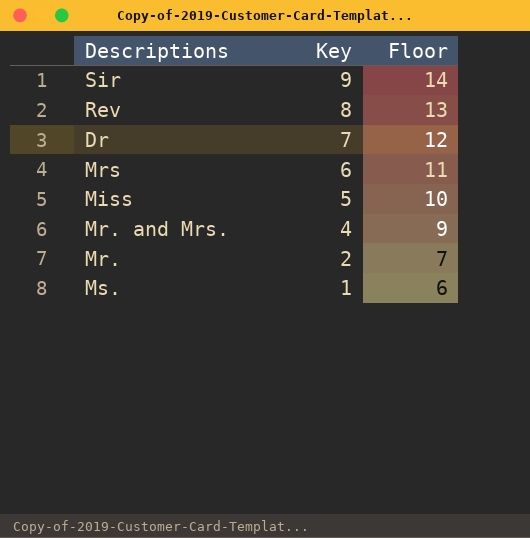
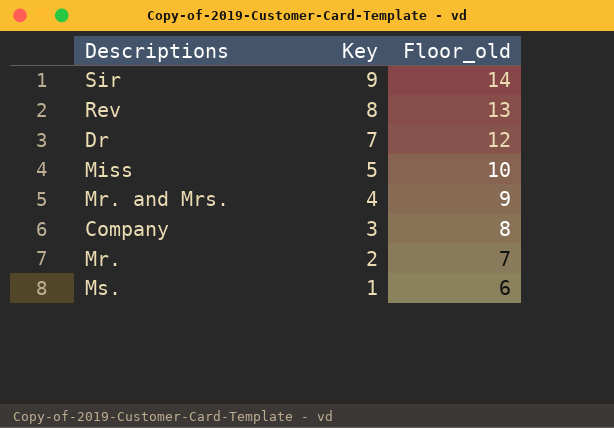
column name: Floor -> Floor_old
row Mrs: 6 | 11 -> none
row Company: none -> 3 | 8

